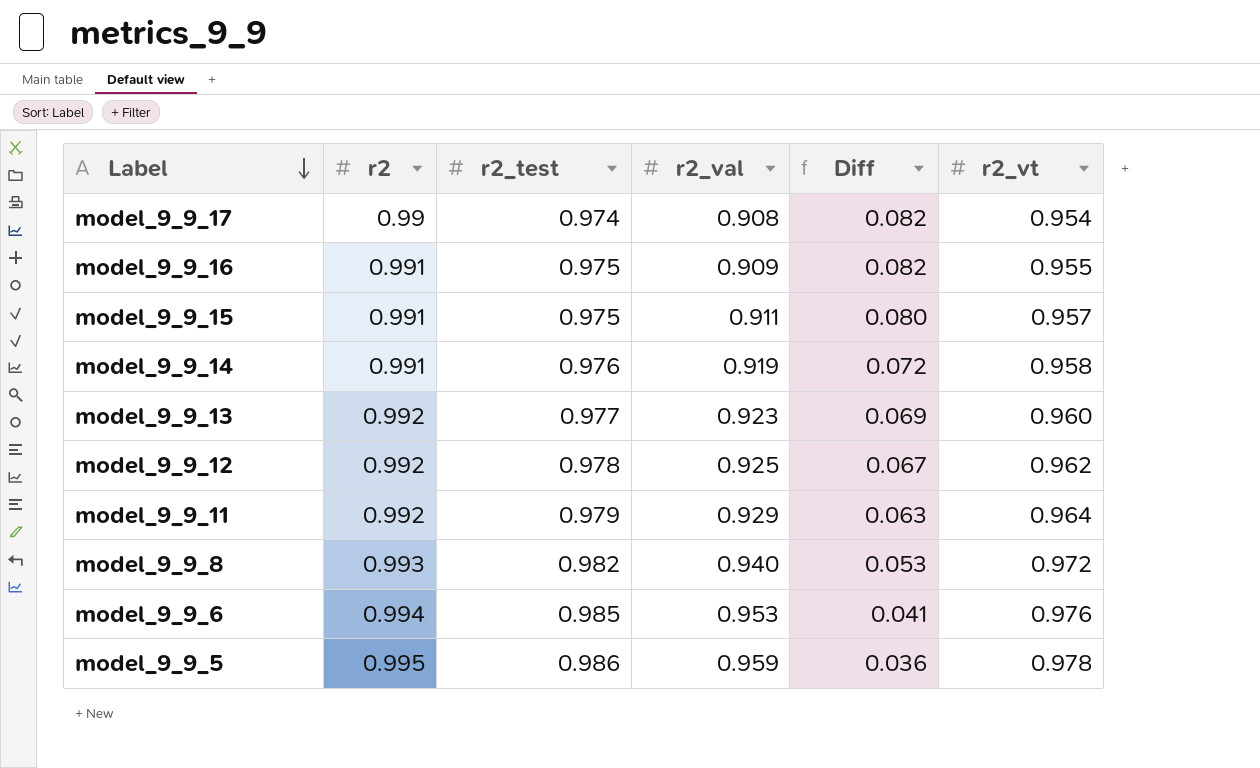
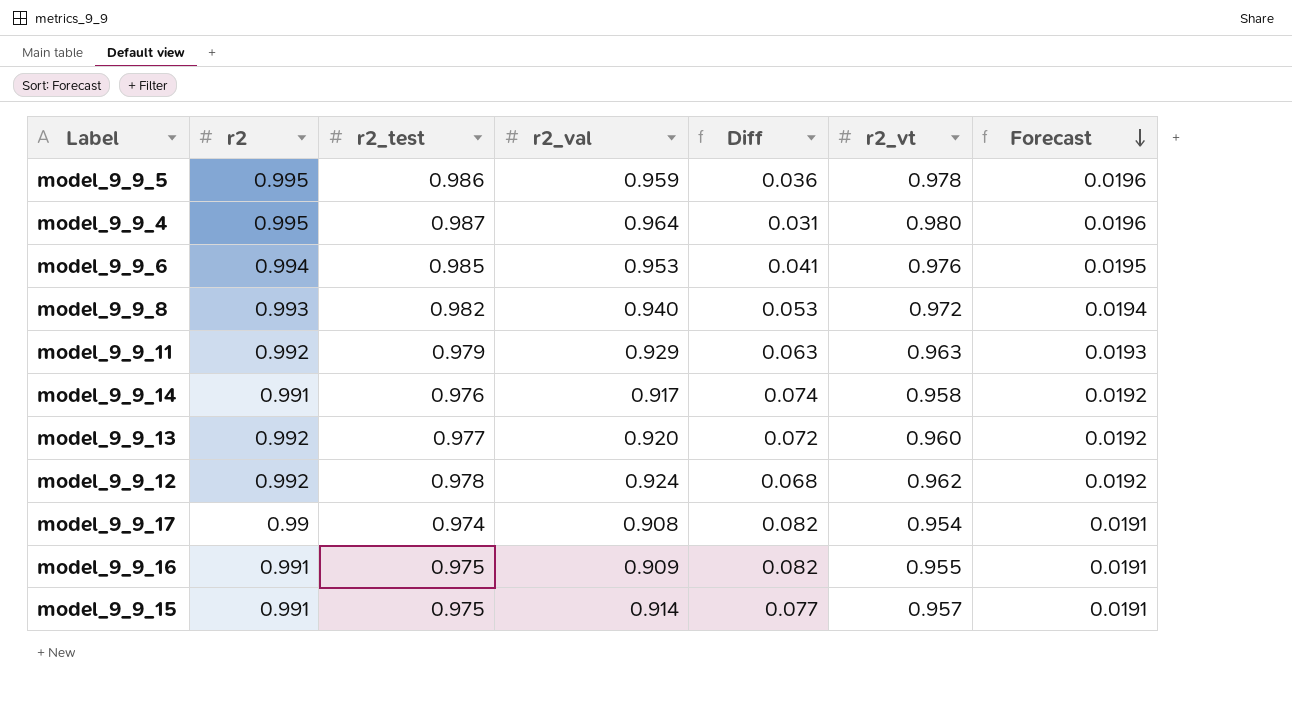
row order: Label descending -> Forecast descending
column Forecast | formula: none -> [r2_vt] * 0.02
row model_9_9_4: none -> 0.995 | 0.987 | 0.964 | 0.031 | 0.980 | 0.0196
model_9_9_11 | r2_vt: 0.964 -> 0.963
model_9_9_14 | r2_val: 0.919 -> 0.917
model_9_9_14 | Diff: 0.072 -> 0.074
model_9_9_13 | r2_val: 0.923 -> 0.920
model_9_9_13 | Diff: 0.069 -> 0.072
model_9_9_12 | r2_val: 0.925 -> 0.924
model_9_9_12 | Diff: 0.067 -> 0.068
model_9_9_15 | r2_val: 0.911 -> 0.914
model_9_9_15 | Diff: 0.080 -> 0.077

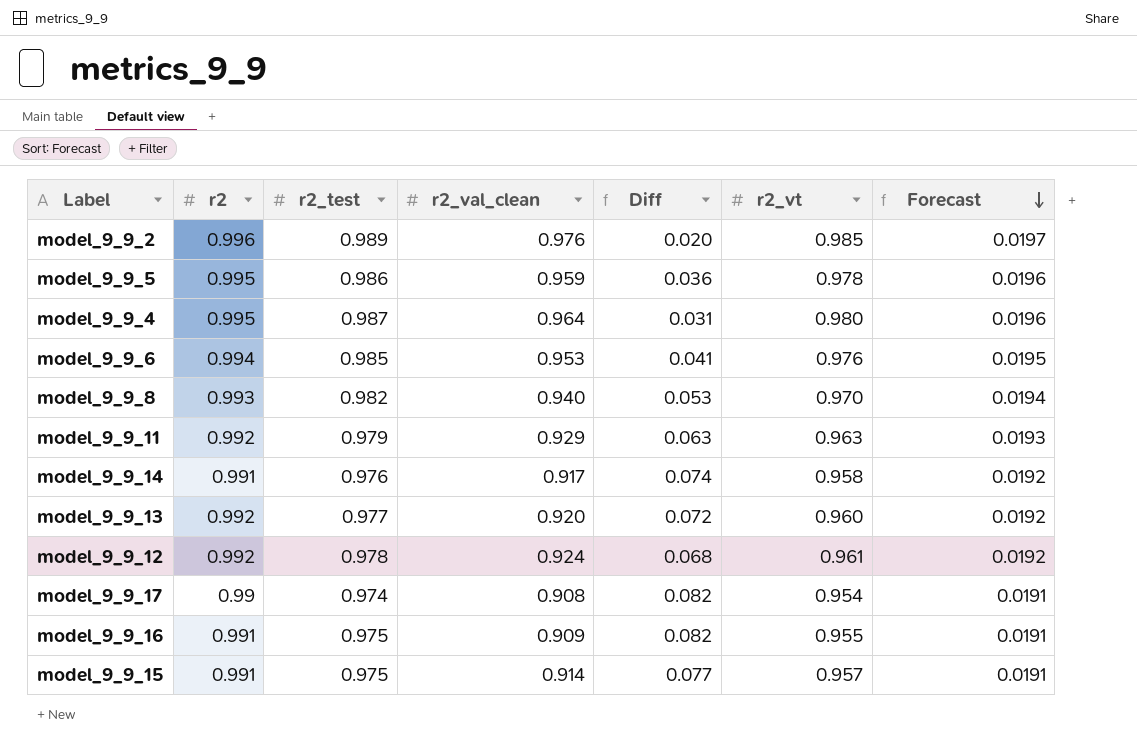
column name: r2_val -> r2_val_clean
row model_9_9_2: none -> 0.996 | 0.989 | 0.976 | 0.020 | 0.985 | 0.0197
model_9_9_8 | r2_vt: 0.972 -> 0.970
model_9_9_12 | r2_vt: 0.962 -> 0.961

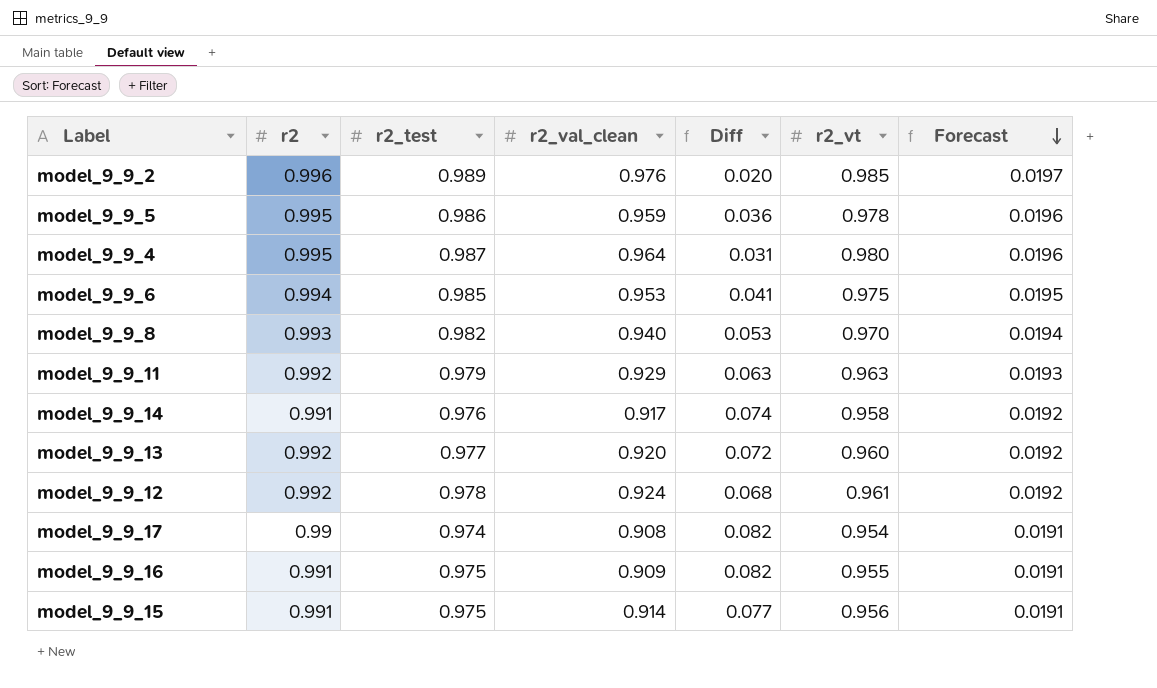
model_9_9_6 | r2_vt: 0.976 -> 0.975
model_9_9_15 | r2_vt: 0.957 -> 0.956

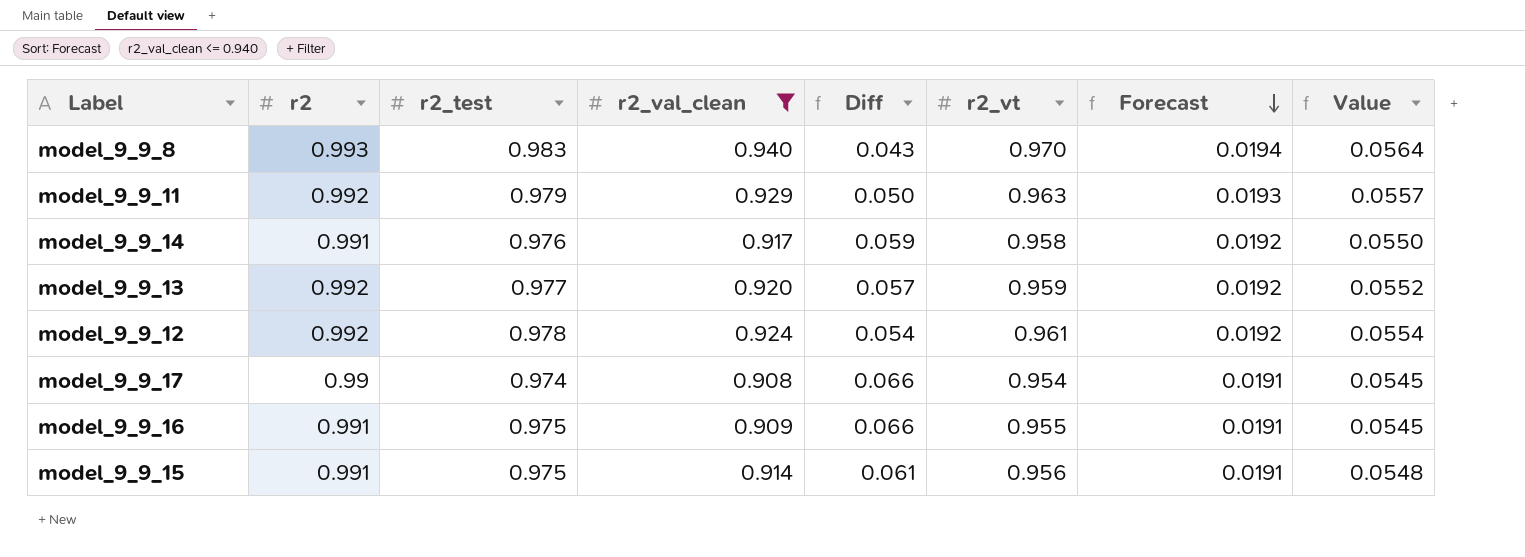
filter: none -> r2_val_clean <= 0.940
column Diff | formula: [r2] - [r2_val_clean] -> [r2_test] - [r2_val_clean]
column Value | formula: none -> [r2_val_clean] * 0.06
model_9_9_8 | r2_test: 0.982 -> 0.983
model_9_9_13 | r2_vt: 0.960 -> 0.959

